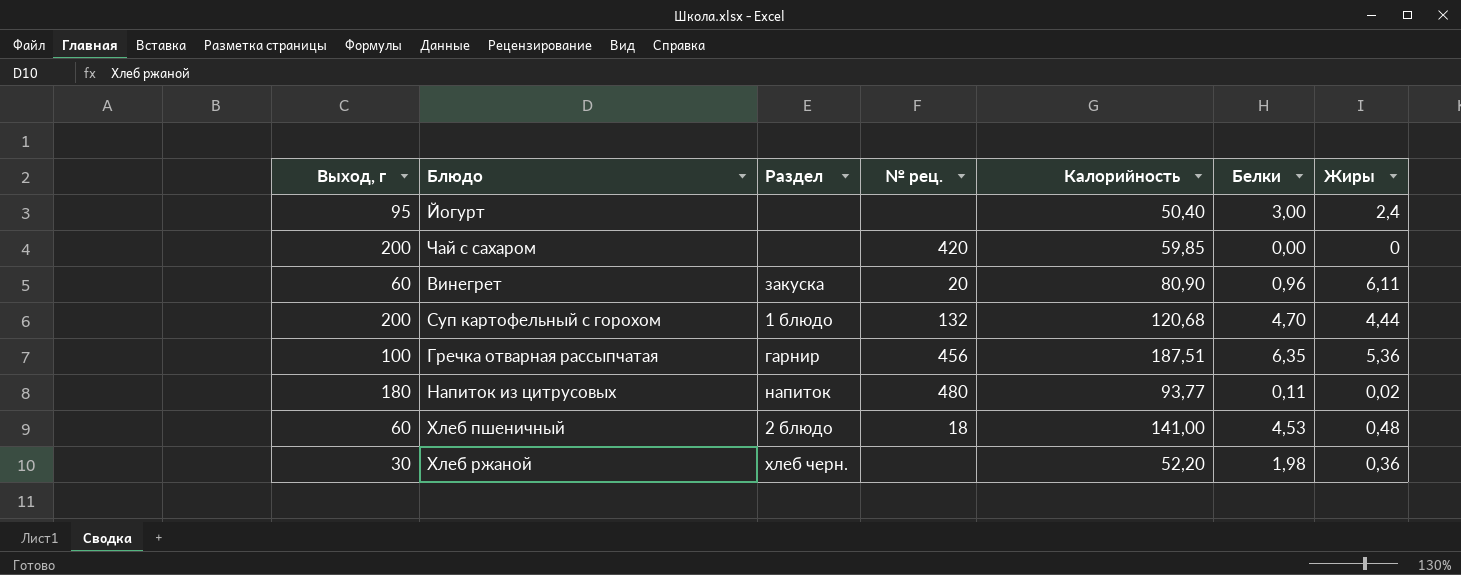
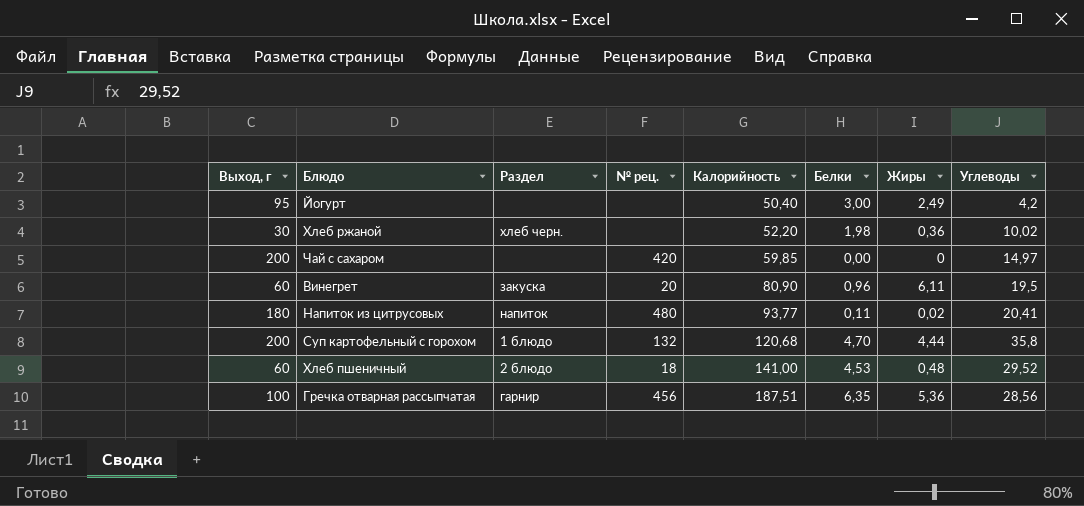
row order: none -> Калорийность ascending
column Углеводы | position: none -> 8
Йогурт | Жиры: 2,4 -> 2,49

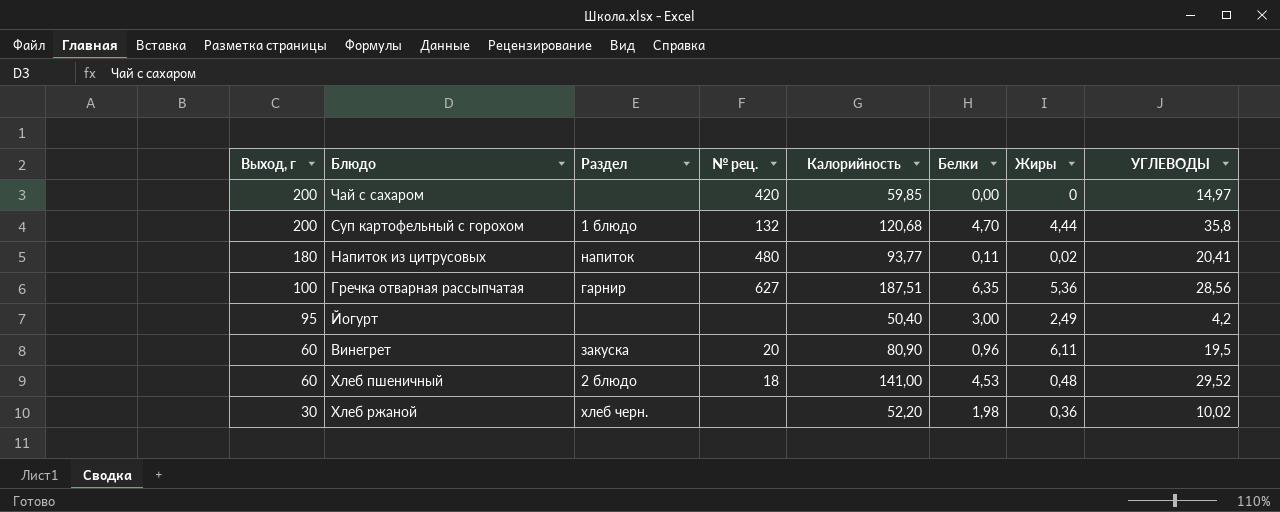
row order: Калорийность ascending -> Выход, г descending
column name: Углеводы -> УГЛЕВОДЫ
Гречка отварная рассыпчатая | № рец.: 456 -> 627

